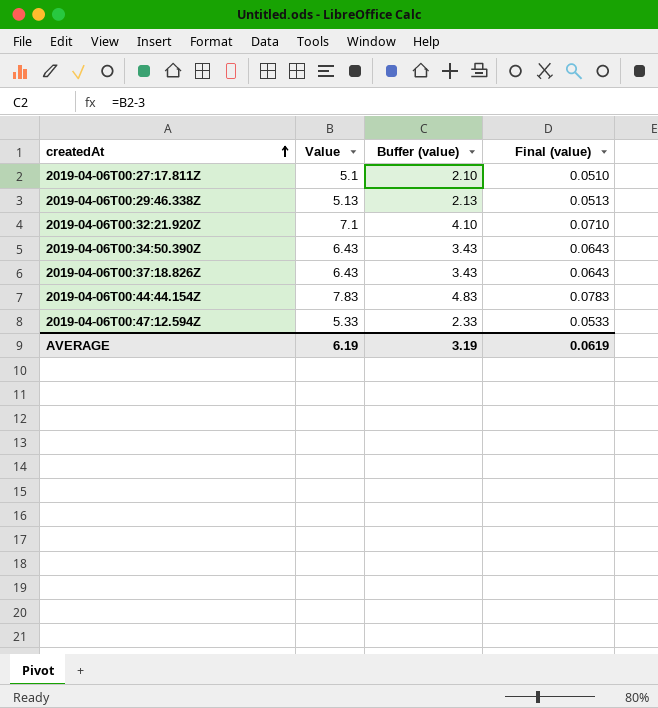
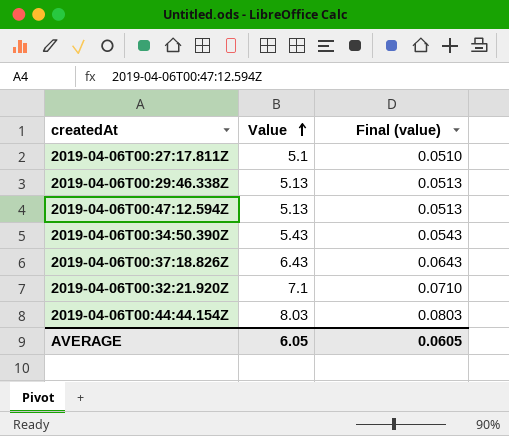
row order: createdAt ascending -> Value ascending
column Buffer (value) | formula: [Value] - 3 -> none
2019-04-06T00:47:12.594Z | Value: 5.33 -> 5.13
2019-04-06T00:47:12.594Z | Final (value): 0.0533 -> 0.0513
2019-04-06T00:34:50.390Z | Value: 6.43 -> 5.43
2019-04-06T00:34:50.390Z | Final (value): 0.0643 -> 0.0543
2019-04-06T00:44:44.154Z | Value: 7.83 -> 8.03
2019-04-06T00:44:44.154Z | Final (value): 0.0783 -> 0.0803
AVERAGE | Value: 6.19 -> 6.05
AVERAGE | Final (value): 0.0619 -> 0.0605

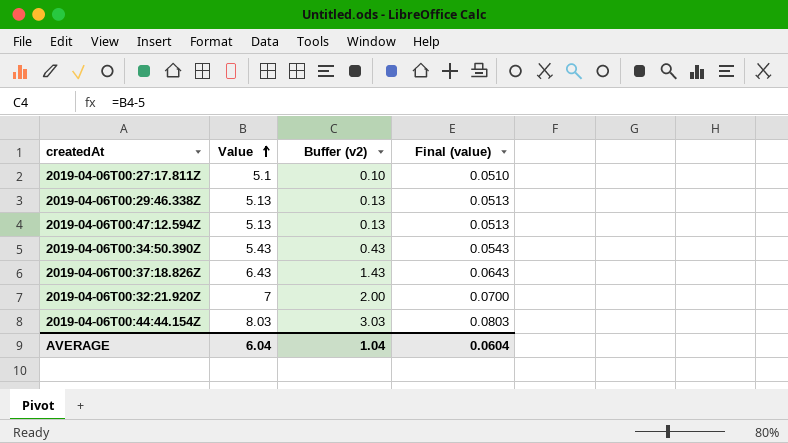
column Buffer (v2) | formula: none -> [Value] - 5
2019-04-06T00:32:21.920Z | Value: 7.1 -> 7
2019-04-06T00:32:21.920Z | Final (value): 0.0710 -> 0.0700
AVERAGE | Value: 6.05 -> 6.04
AVERAGE | Final (value): 0.0605 -> 0.0604

